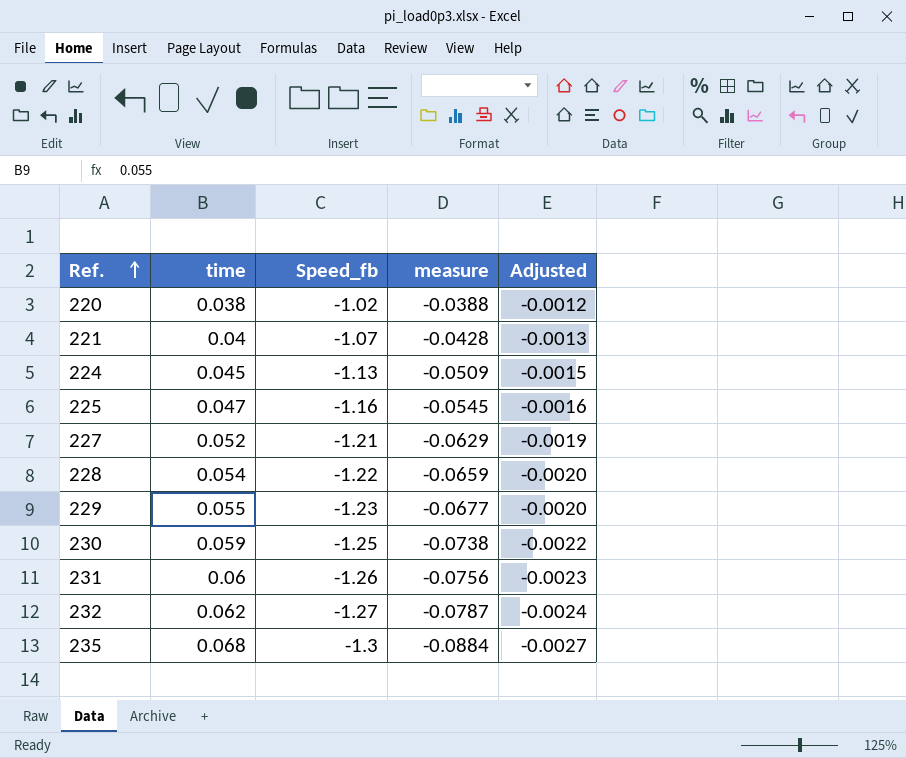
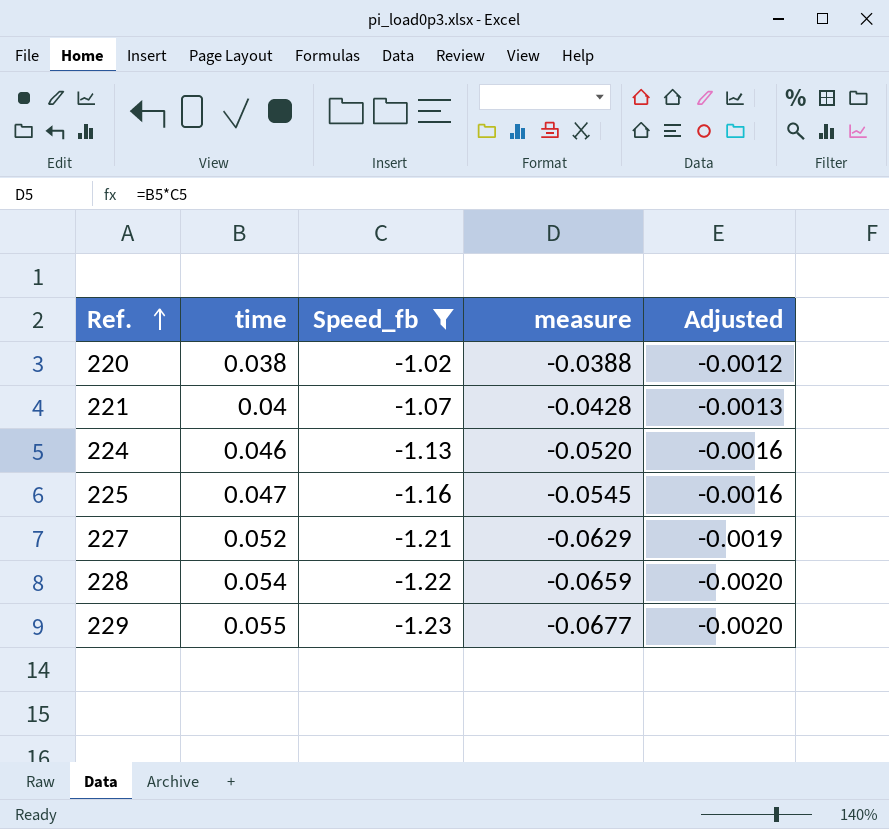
filter: none -> Speed_fb >= -1.23
224 | time: 0.045 -> 0.046
224 | measure: -0.0509 -> -0.0520
224 | Adjusted: -0.0015 -> -0.0016

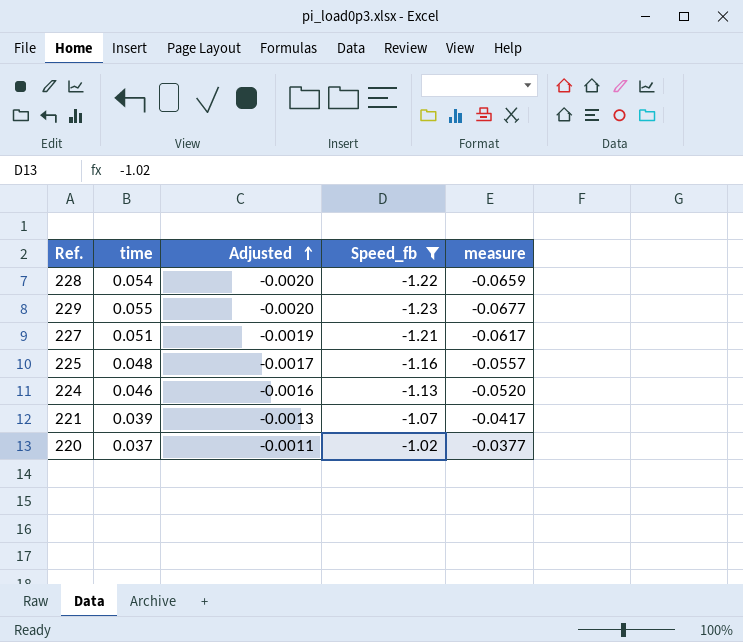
row order: Ref. ascending -> Adjusted ascending
column Adjusted | position: 5 -> 3
227 | time: 0.052 -> 0.051
227 | measure: -0.0629 -> -0.0617
225 | time: 0.047 -> 0.048
225 | Adjusted: -0.0016 -> -0.0017
225 | measure: -0.0545 -> -0.0557
221 | time: 0.04 -> 0.039
221 | measure: -0.0428 -> -0.0417
220 | time: 0.038 -> 0.037
220 | Adjusted: -0.0012 -> -0.0011
220 | measure: -0.0388 -> -0.0377

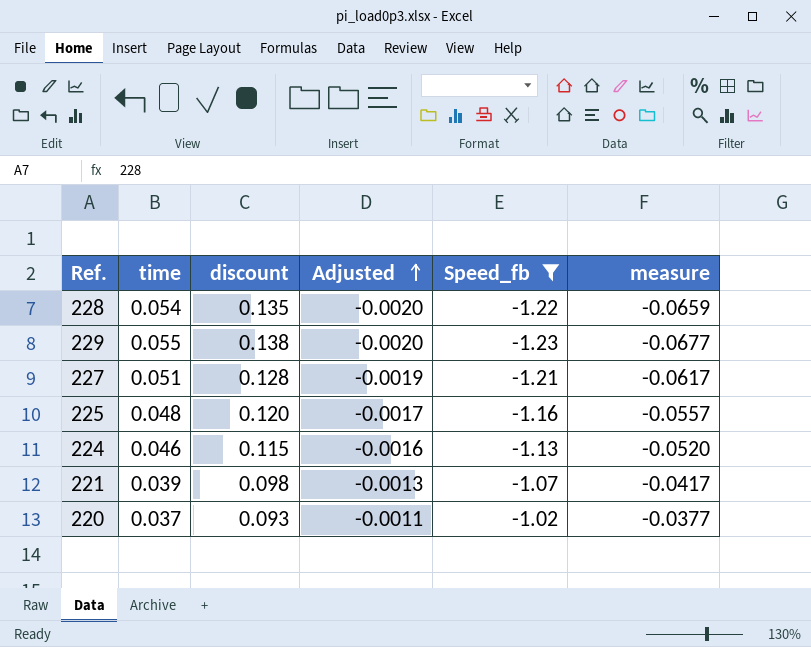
column discount | formula: none -> [time] * 2.5

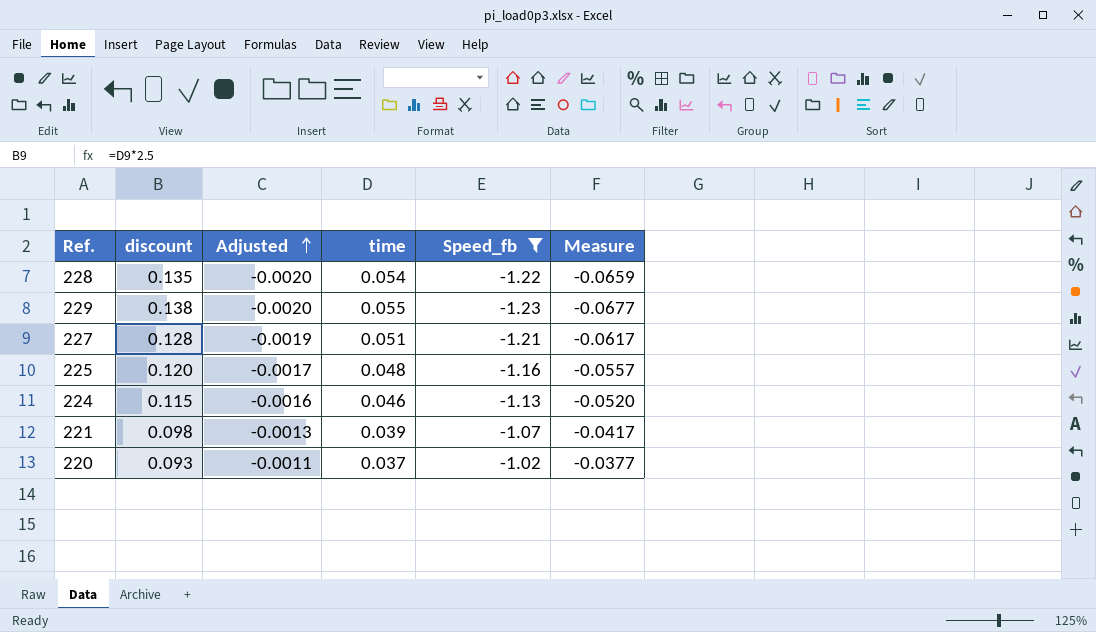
column time | position: 2 -> 4
column name: measure -> Measure

